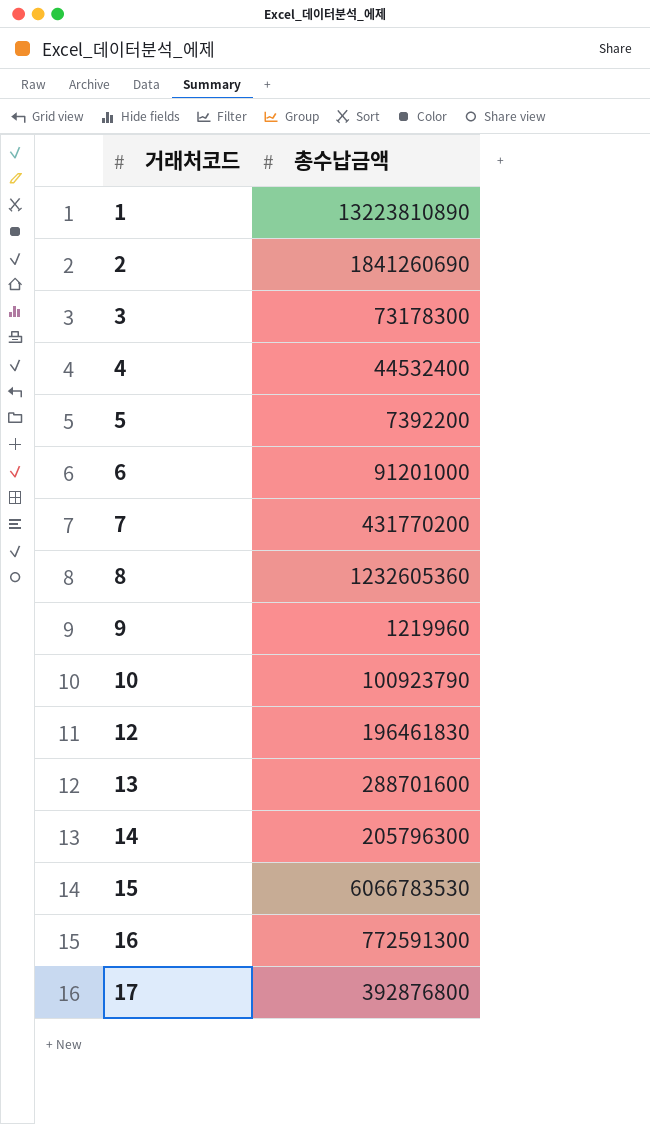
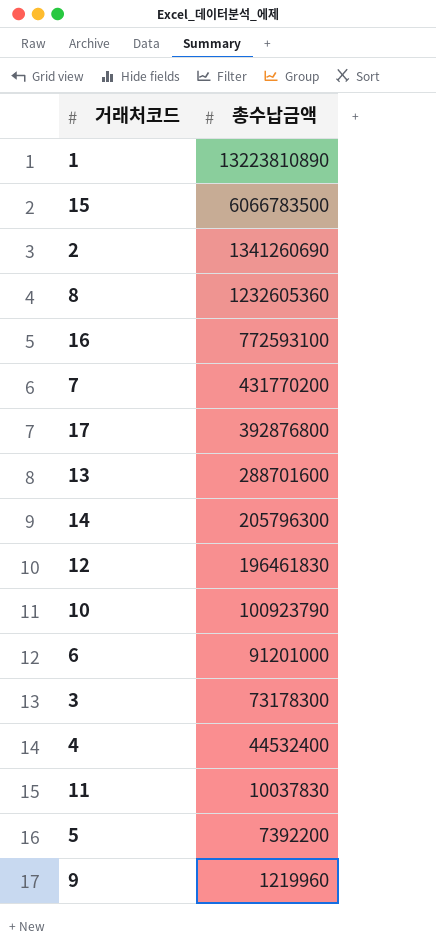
row order: 거래처코드 ascending -> 총수납금액 descending
15 | 총수납금액: 6066783530 -> 6066783500
2 | 총수납금액: 1841260690 -> 1341260690
16 | 총수납금액: 772591300 -> 772593100
row 11: none -> 10037830

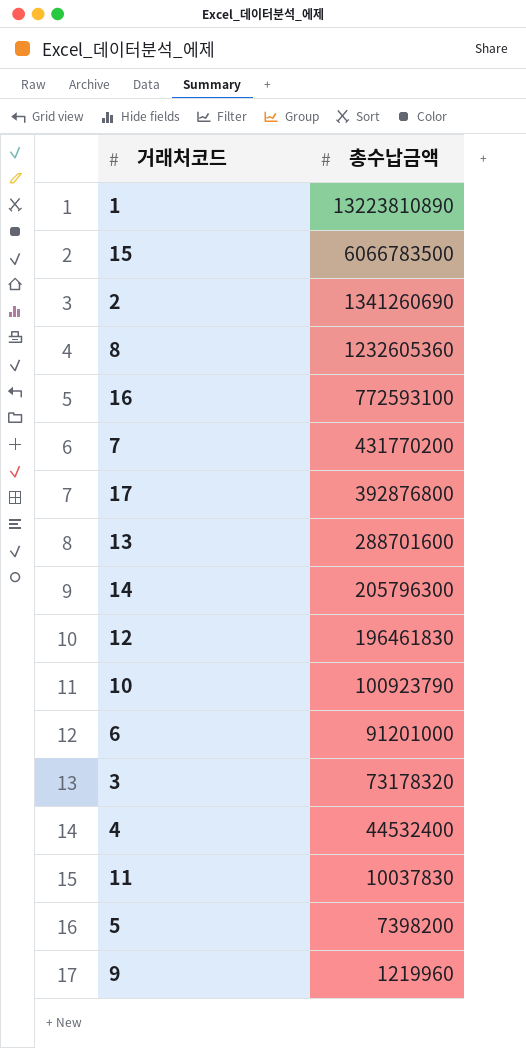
3 | 총수납금액: 73178300 -> 73178320
5 | 총수납금액: 7392200 -> 7398200

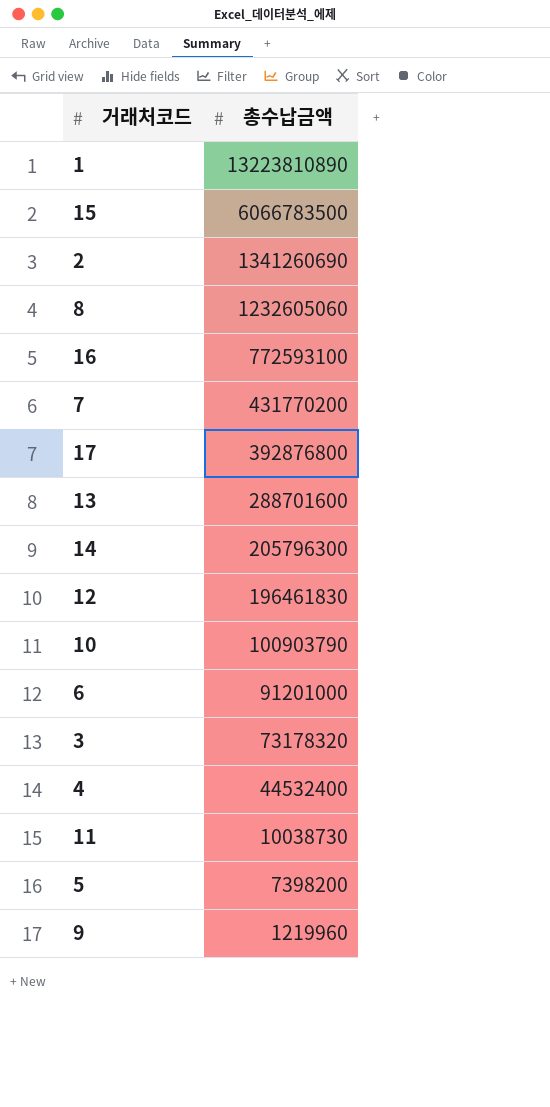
8 | 총수납금액: 1232605360 -> 1232605060
10 | 총수납금액: 100923790 -> 100903790
11 | 총수납금액: 10037830 -> 10038730

